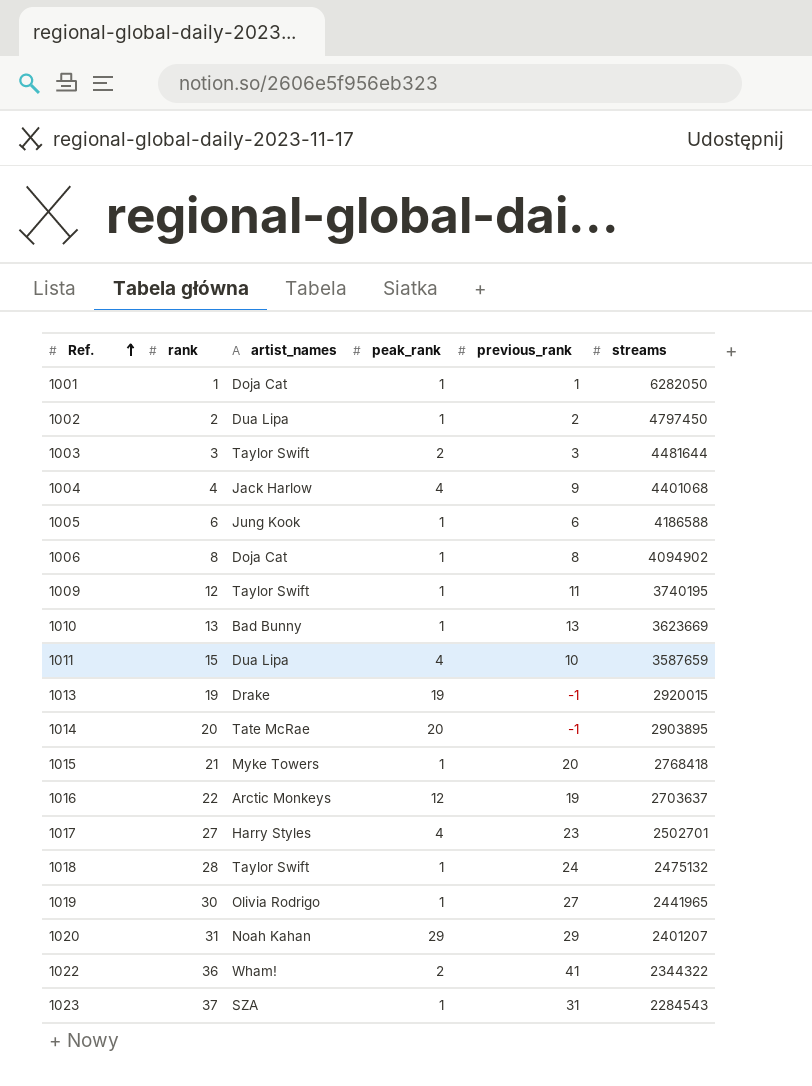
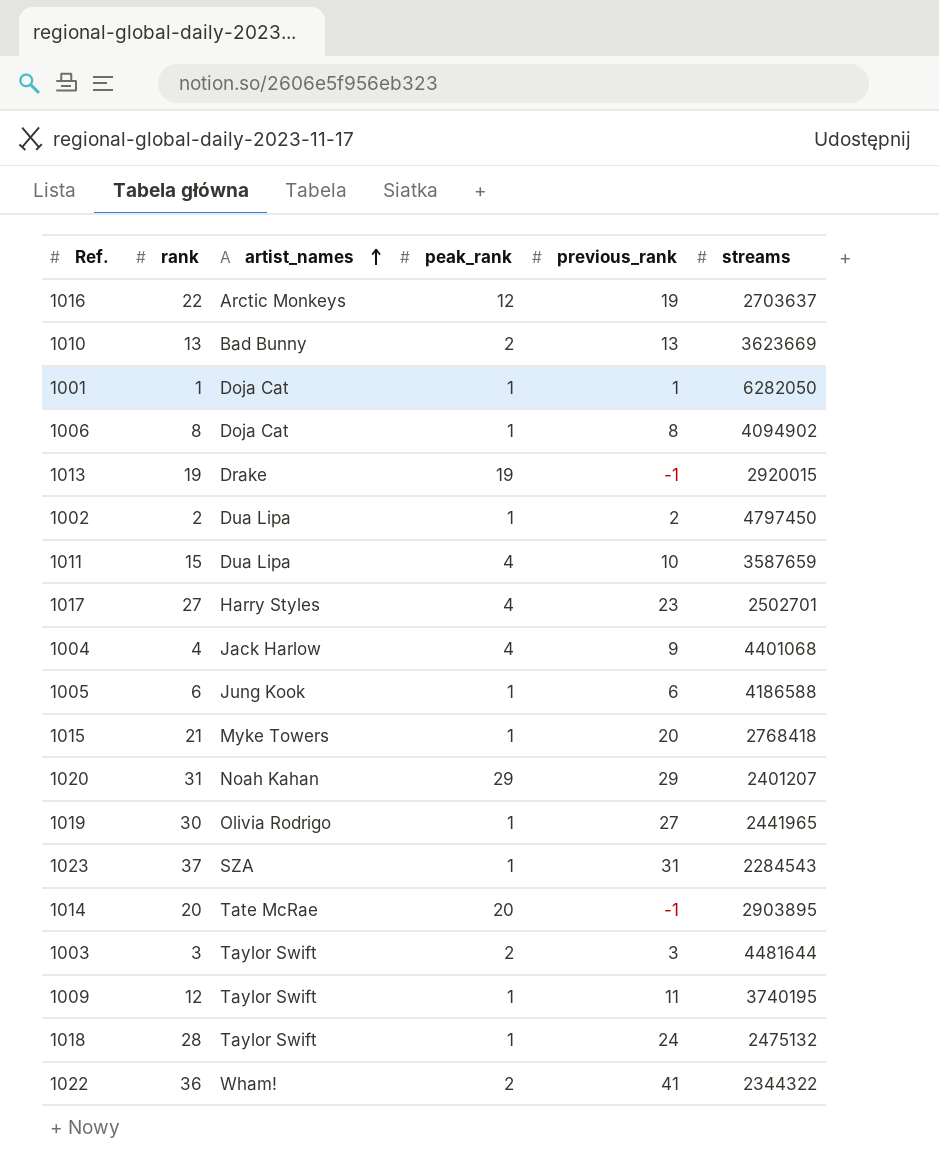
row order: Ref. ascending -> artist_names ascending
1010 | peak_rank: 1 -> 2

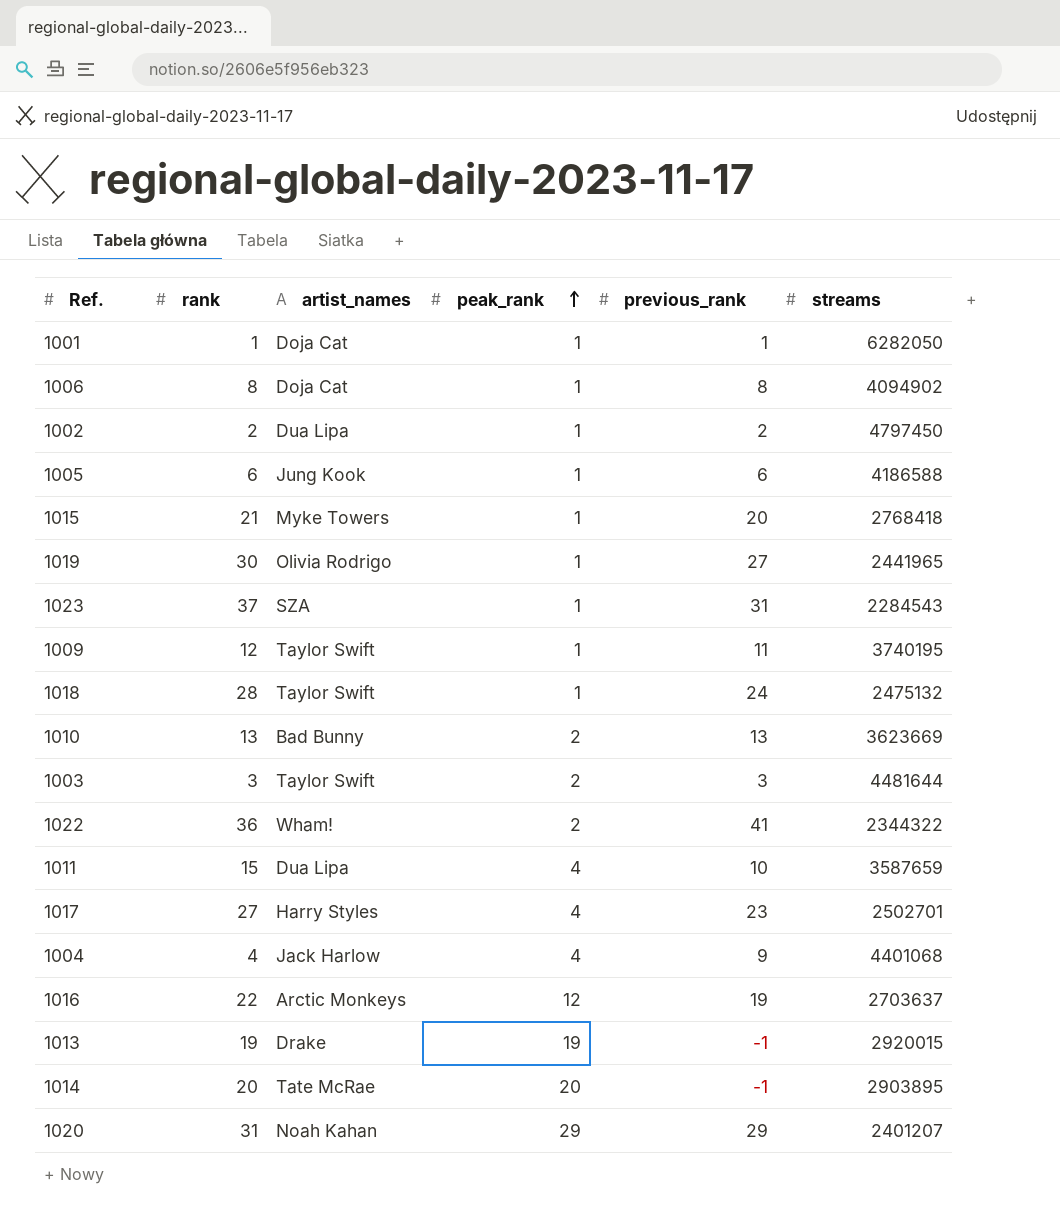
row order: artist_names ascending -> peak_rank ascending

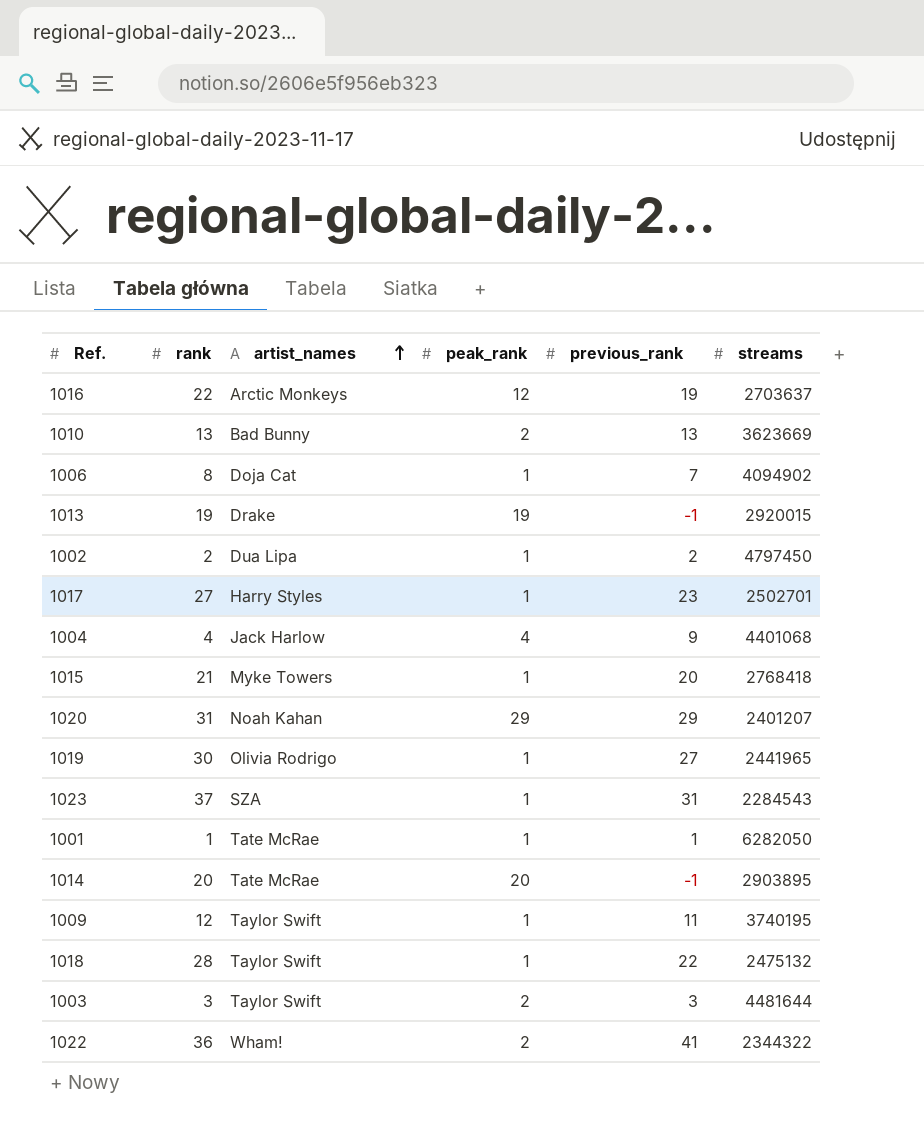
row order: peak_rank ascending -> artist_names ascending
row 1005: 6 | Jung Kook | 1 | 6 | 4186588 -> none
row 1011: 15 | Dua Lipa | 4 | 10 | 3587659 -> none
1006 | previous_rank: 8 -> 7
1017 | peak_rank: 4 -> 1
1001 | artist_names: Doja Cat -> Tate McRae
1018 | previous_rank: 24 -> 22

